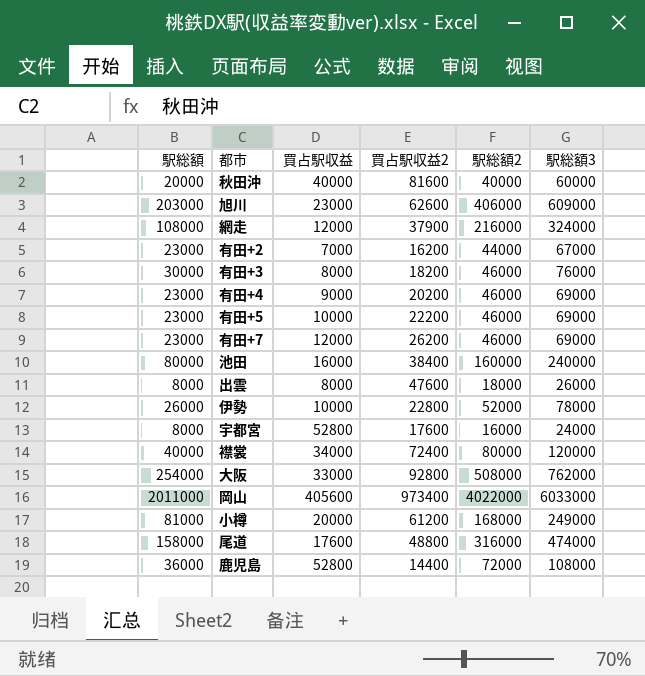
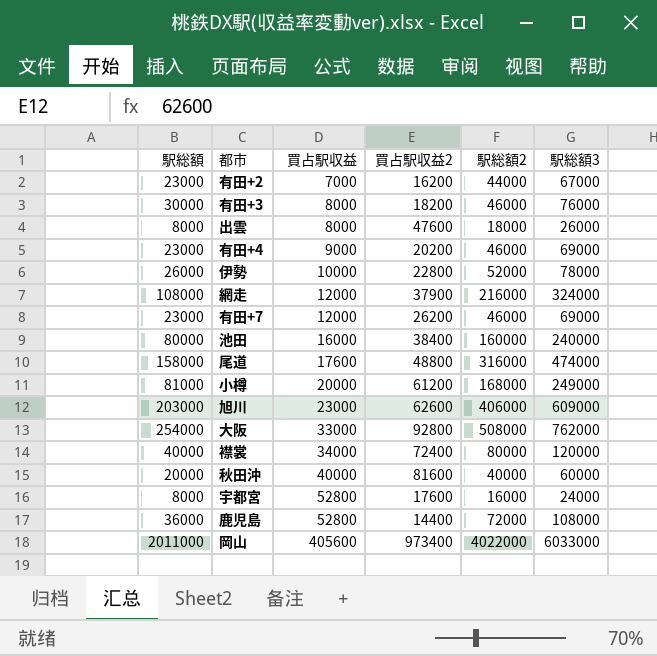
row order: none -> 買占駅収益 ascending
row 有田+5: 23000 | 10000 | 22200 | 46000 | 69000 -> none

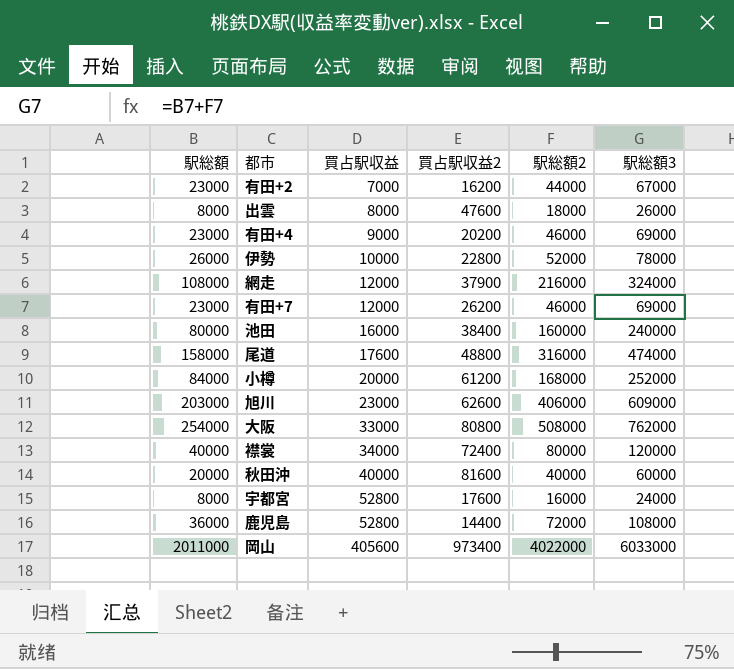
row 有田+3: 30000 | 8000 | 18200 | 46000 | 76000 -> none
小樽 | 駅総額: 81000 -> 84000
小樽 | 駅総額3: 249000 -> 252000
大阪 | 買占駅収益2: 92800 -> 80800

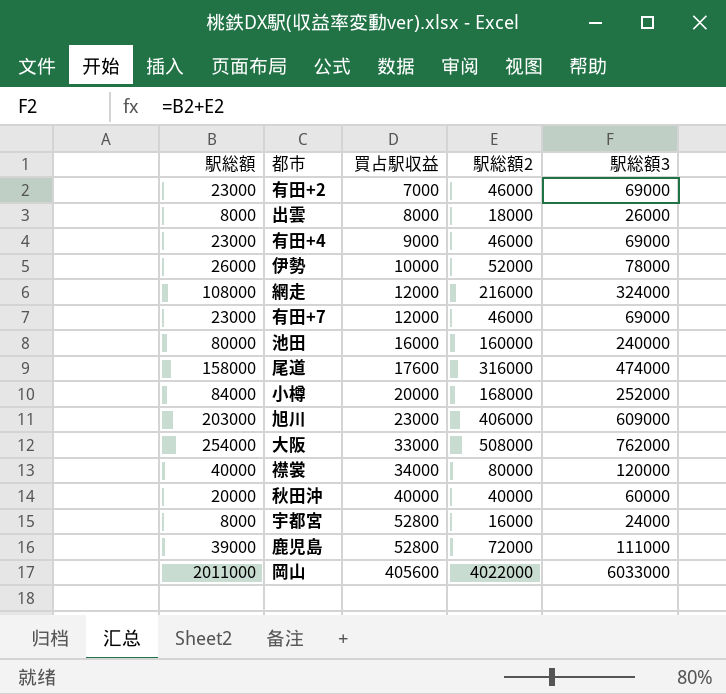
column 買占駅収益2 | position: 4 -> none
有田+2 | 駅総額2: 44000 -> 46000
有田+2 | 駅総額3: 67000 -> 69000
鹿児島 | 駅総額: 36000 -> 39000
鹿児島 | 駅総額3: 108000 -> 111000

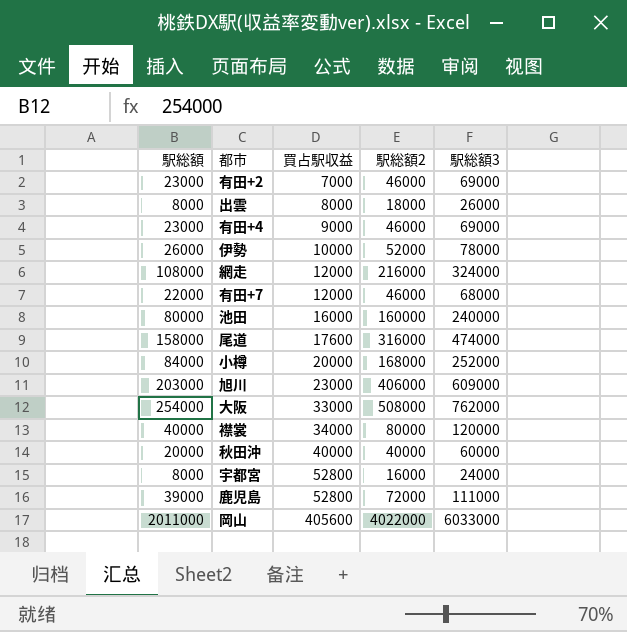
有田+7 | 駅総額: 23000 -> 22000
有田+7 | 駅総額3: 69000 -> 68000

